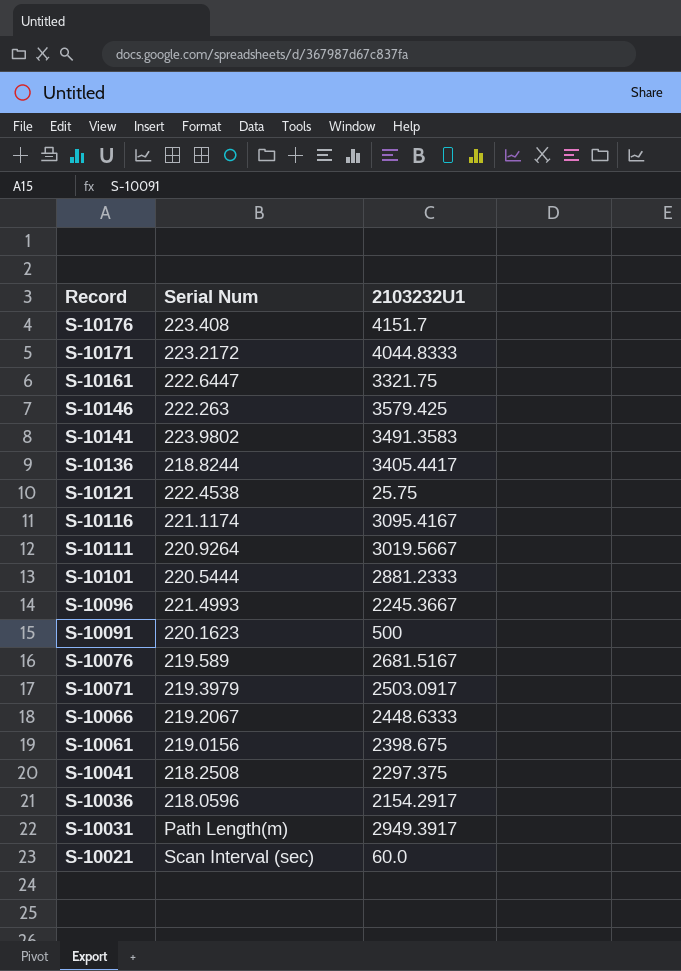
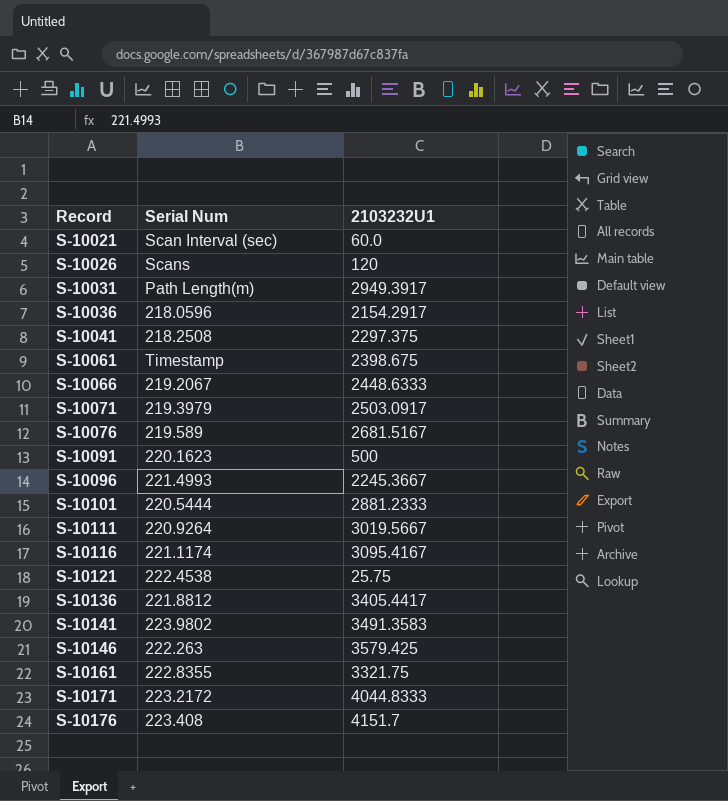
row order: Record descending -> Record ascending
row S-10026: none -> Scans | 120
S-10061 | Serial Num: 219.0156 -> Timestamp
S-10136 | Serial Num: 218.8244 -> 221.8812
S-10161 | Serial Num: 222.6447 -> 222.8355

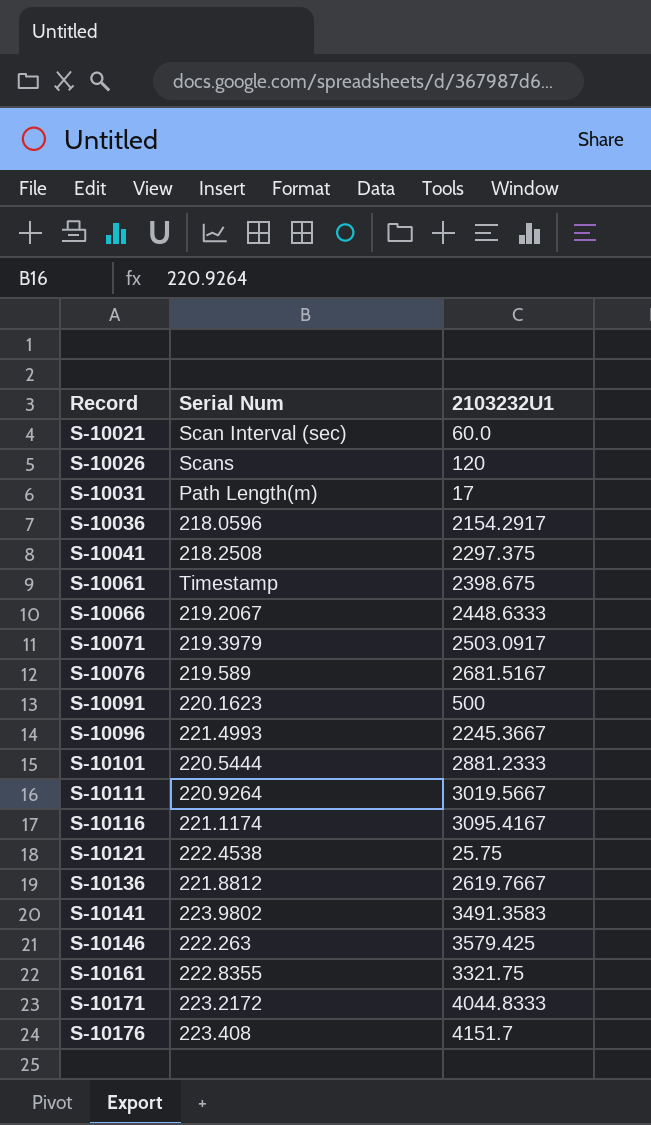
S-10031 | 2103232U1: 2949.3917 -> 17
S-10136 | 2103232U1: 3405.4417 -> 2619.7667

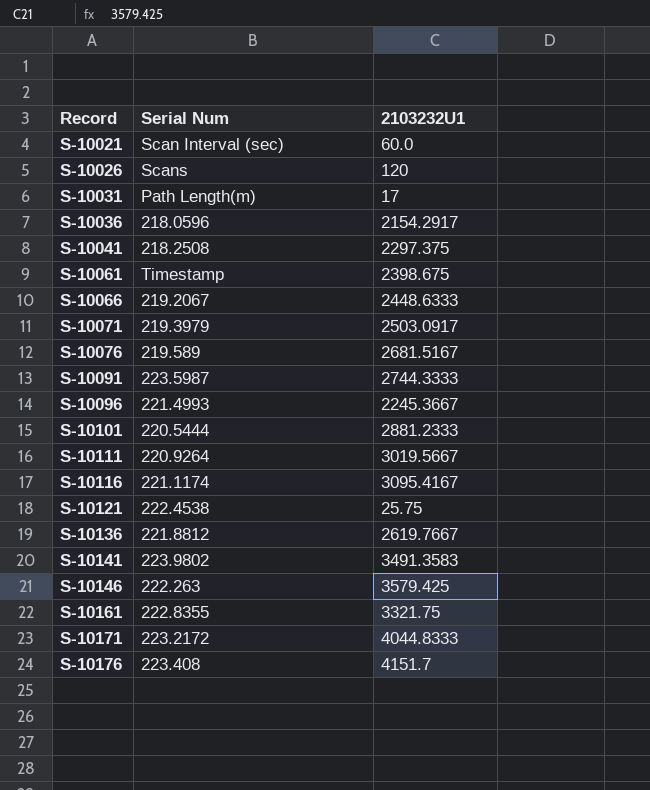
S-10091 | Serial Num: 220.1623 -> 223.5987
S-10091 | 2103232U1: 500 -> 2744.3333

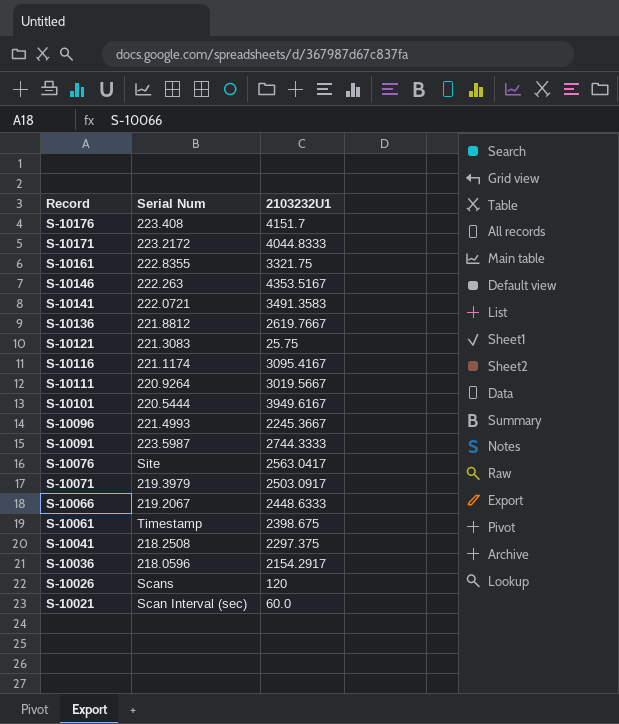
row order: Record ascending -> Record descending
row S-10031: Path Length(m) | 17 -> none
S-10146 | 2103232U1: 3579.425 -> 4353.5167
S-10141 | Serial Num: 223.9802 -> 222.0721
S-10121 | Serial Num: 222.4538 -> 221.3083
S-10101 | 2103232U1: 2881.2333 -> 3949.6167
S-10076 | Serial Num: 219.589 -> Site
S-10076 | 2103232U1: 2681.5167 -> 2563.0417

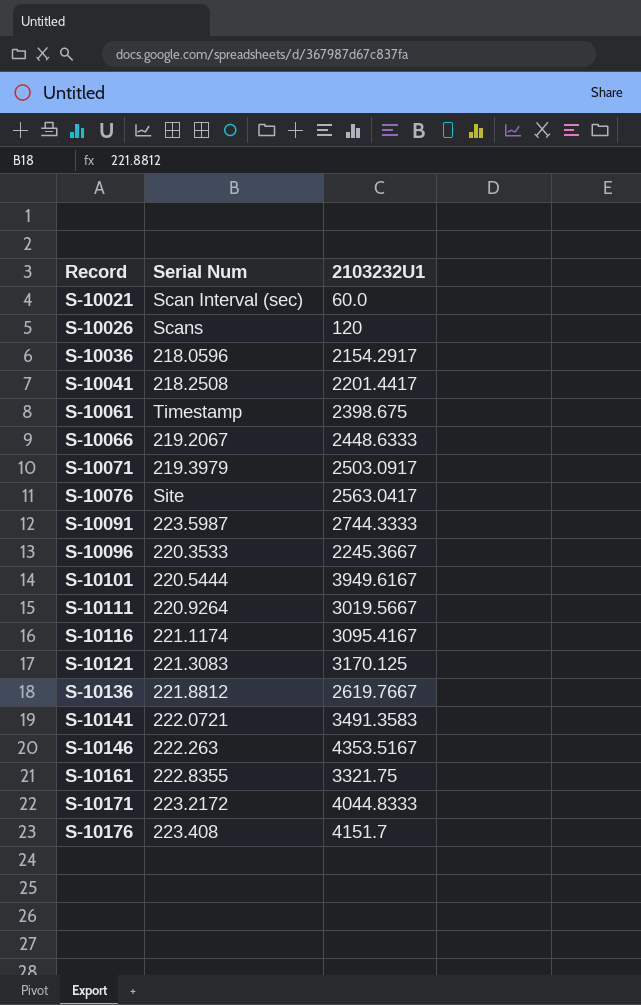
row order: Record descending -> Record ascending
S-10041 | 2103232U1: 2297.375 -> 2201.4417
S-10096 | Serial Num: 221.4993 -> 220.3533
S-10121 | 2103232U1: 25.75 -> 3170.125

